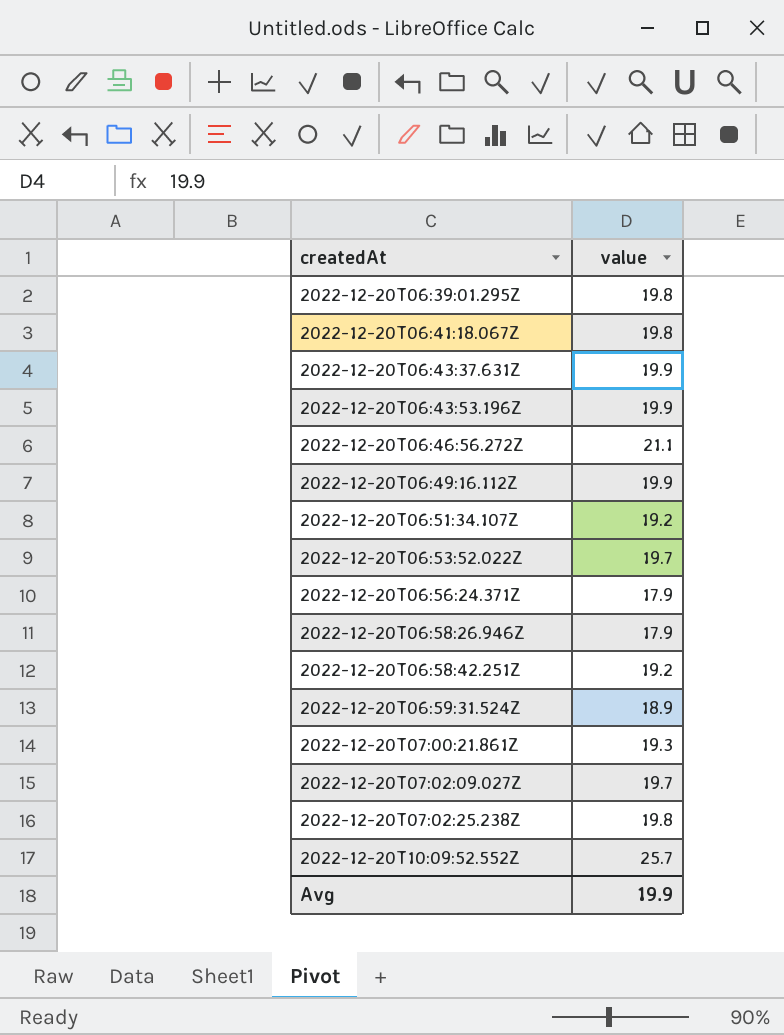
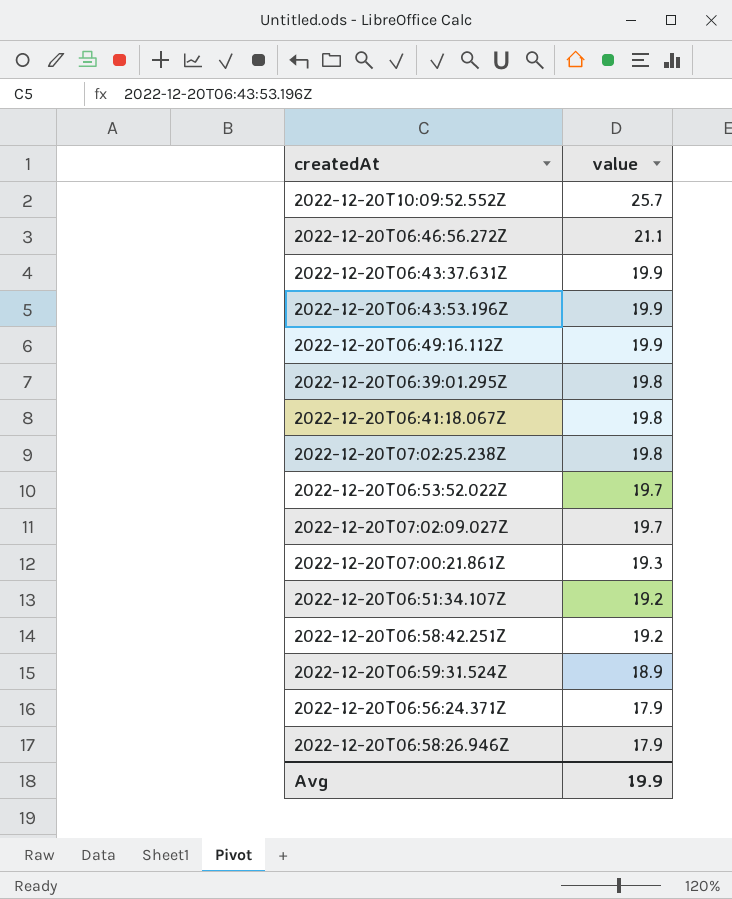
row order: createdAt ascending -> value descending

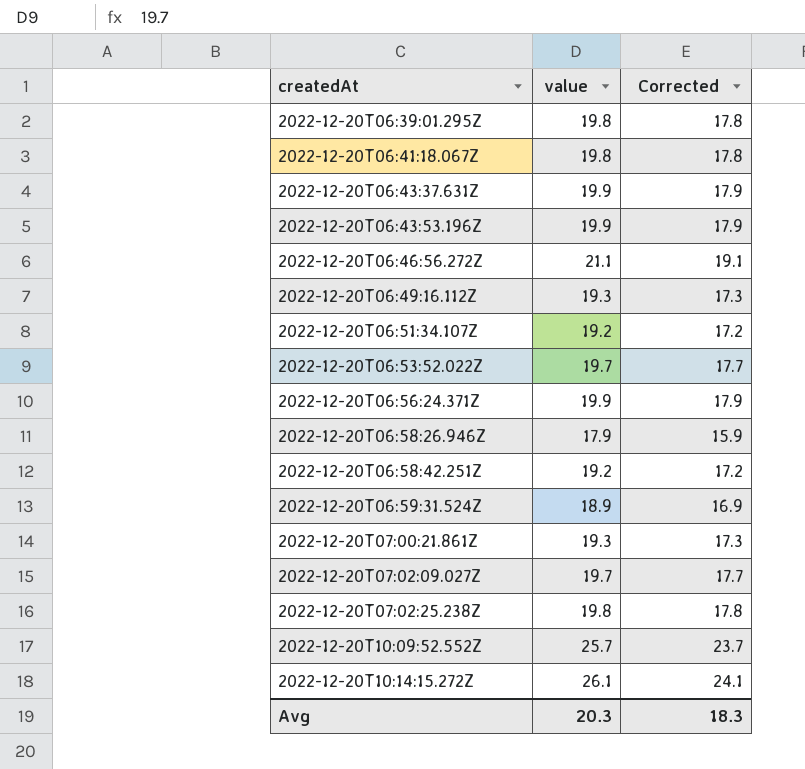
row order: value descending -> createdAt ascending
column Corrected | formula: none -> [value] - 2
2022-12-20T06:49:16.112Z | value: 19.9 -> 19.3
2022-12-20T06:56:24.371Z | value: 17.9 -> 19.9
row 2022-12-20T10:14:15.272Z: none -> 26.1 | 24.1
Avg | value: 19.9 -> 20.3

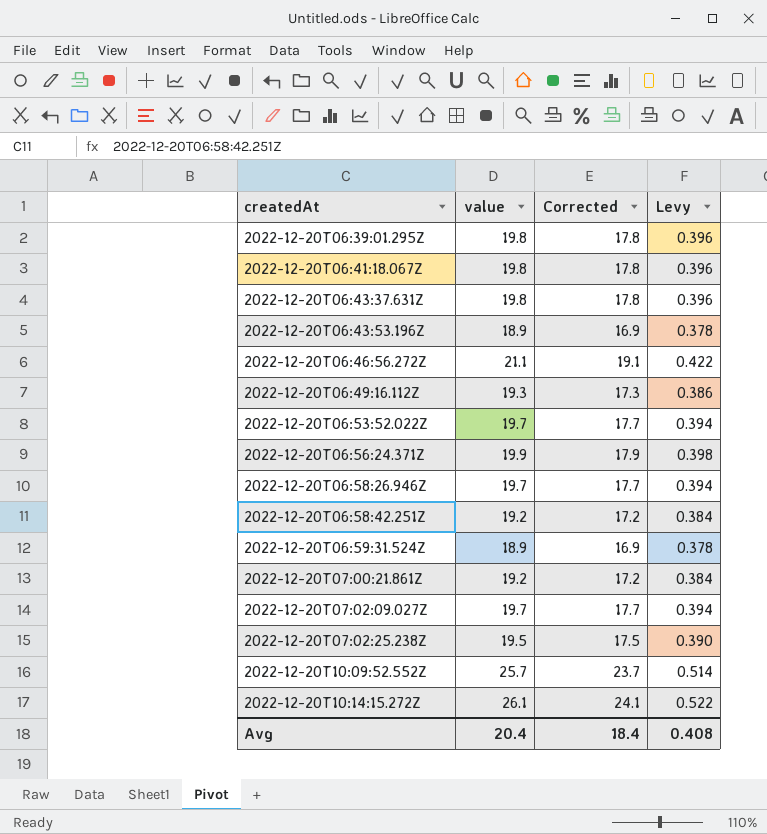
column Levy | formula: none -> [value] * 0.02
row 2022-12-20T06:51:34.107Z: 19.2 | 17.2 -> none
2022-12-20T06:43:37.631Z | value: 19.9 -> 19.8
2022-12-20T06:43:37.631Z | Corrected: 17.9 -> 17.8
2022-12-20T06:43:53.196Z | value: 19.9 -> 18.9
2022-12-20T06:43:53.196Z | Corrected: 17.9 -> 16.9
2022-12-20T06:58:26.946Z | value: 17.9 -> 19.7
2022-12-20T06:58:26.946Z | Corrected: 15.9 -> 17.7
2022-12-20T07:00:21.861Z | value: 19.3 -> 19.2
2022-12-20T07:00:21.861Z | Corrected: 17.3 -> 17.2
2022-12-20T07:02:25.238Z | value: 19.8 -> 19.5
2022-12-20T07:02:25.238Z | Corrected: 17.8 -> 17.5
Avg | value: 20.3 -> 20.4
Avg | Corrected: 18.3 -> 18.4

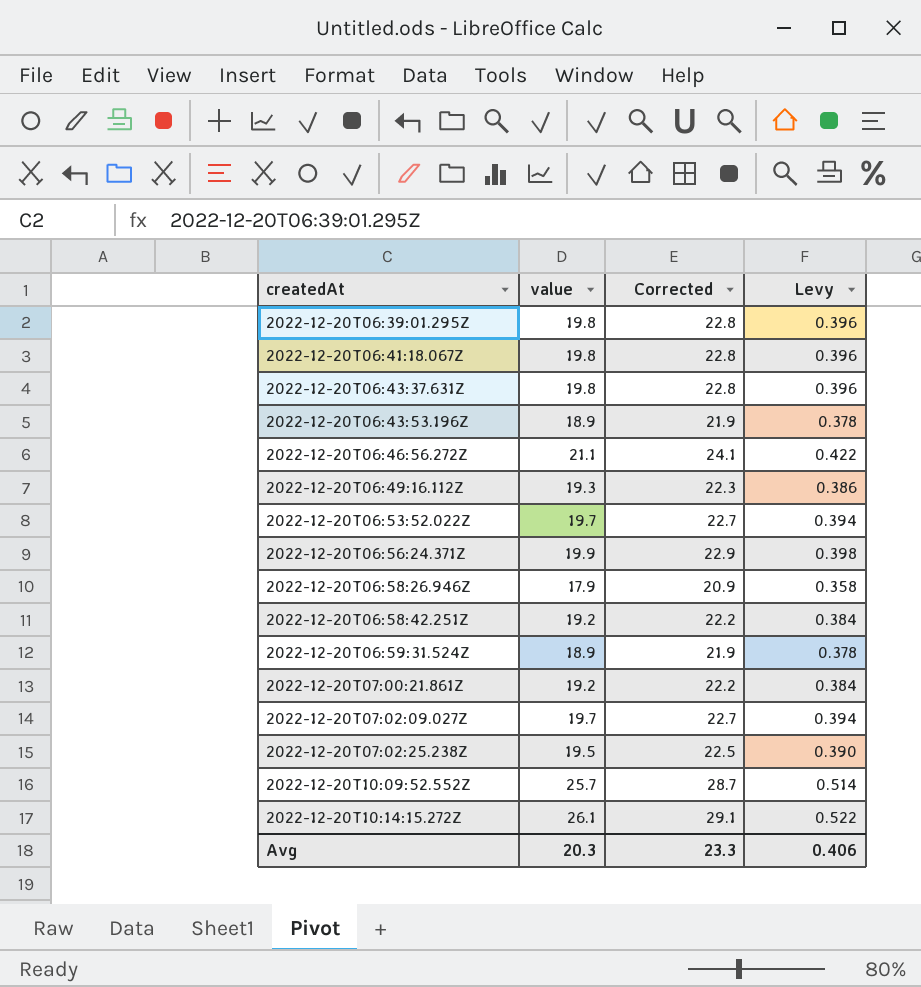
column Corrected | formula: [value] - 2 -> [value] + 3
2022-12-20T06:58:26.946Z | value: 19.7 -> 17.9
2022-12-20T06:58:26.946Z | Levy: 0.394 -> 0.358
Avg | value: 20.4 -> 20.3
Avg | Corrected: 18.4 -> 23.3
Avg | Levy: 0.408 -> 0.406

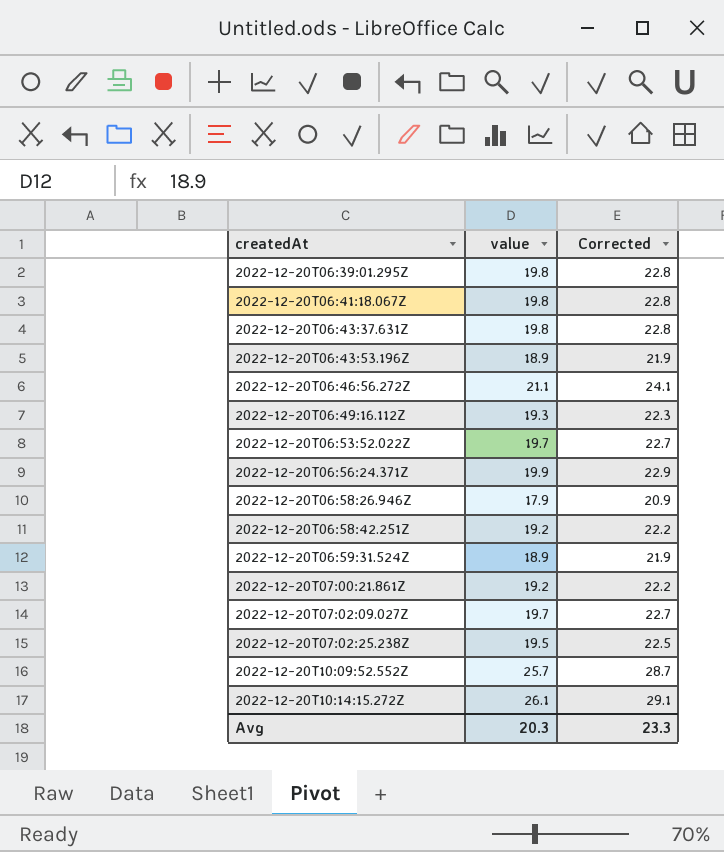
column Levy | formula: [value] * 0.02 -> none

